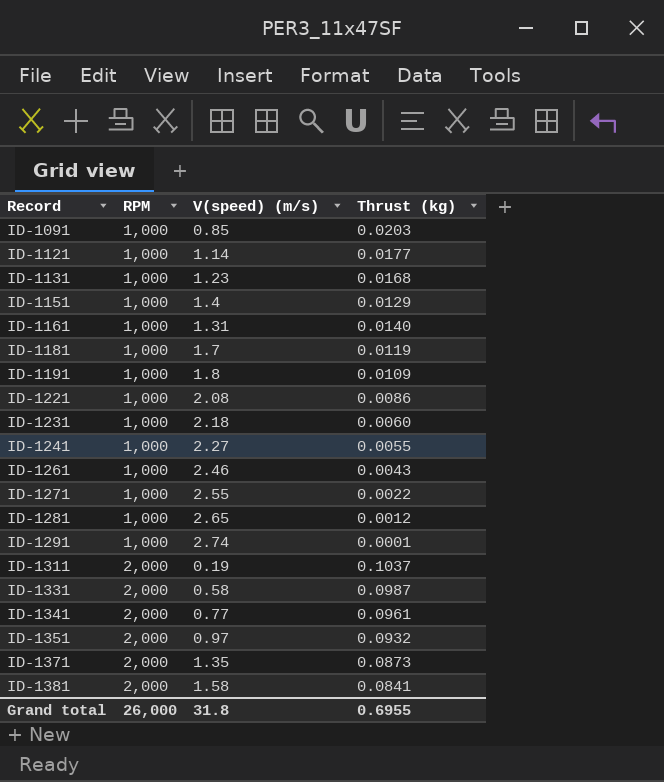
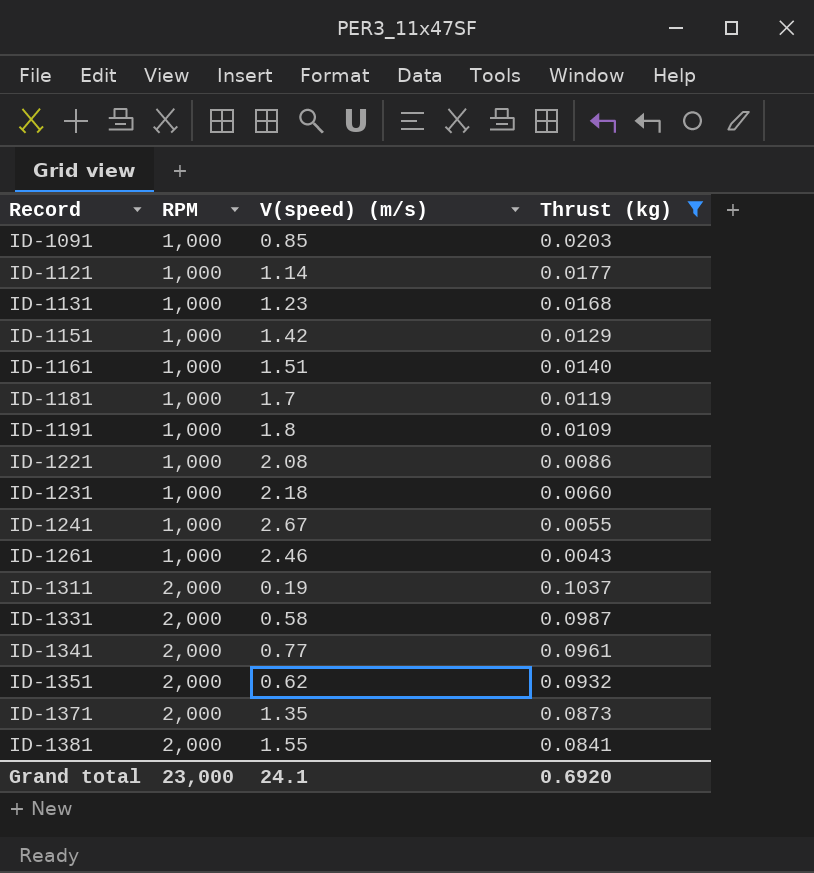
filter: none -> Thrust (kg) >= 0.0043
ID-1151 | V(speed) (m/s): 1.4 -> 1.42
ID-1161 | V(speed) (m/s): 1.31 -> 1.51
ID-1241 | V(speed) (m/s): 2.27 -> 2.67
ID-1351 | V(speed) (m/s): 0.97 -> 0.62
ID-1381 | V(speed) (m/s): 1.58 -> 1.55
Grand total | RPM: 26,000 -> 23,000
Grand total | V(speed) (m/s): 31.8 -> 24.1
Grand total | Thrust (kg): 0.6955 -> 0.6920

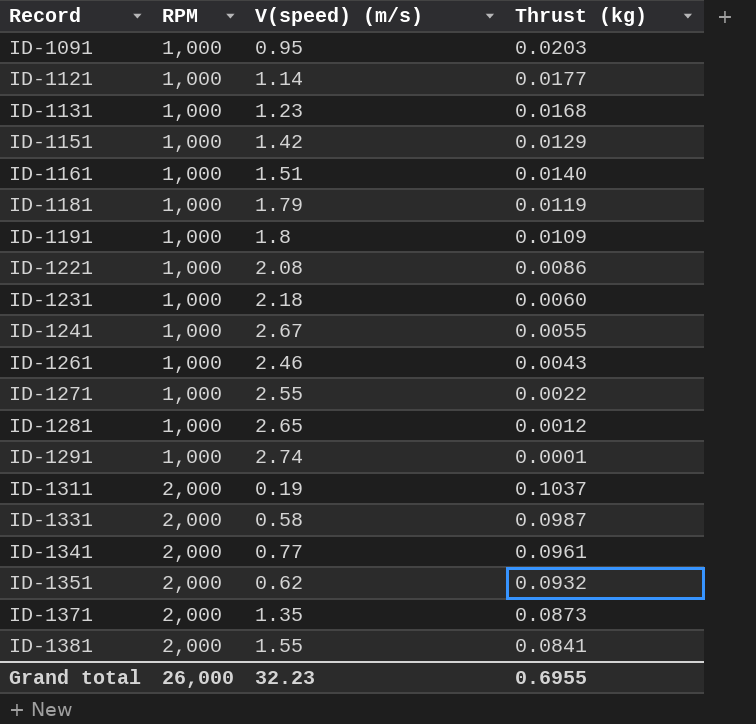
filter: Thrust (kg) >= 0.0043 -> none
ID-1091 | V(speed) (m/s): 0.85 -> 0.95
ID-1181 | V(speed) (m/s): 1.7 -> 1.79
Grand total | RPM: 23,000 -> 26,000
Grand total | V(speed) (m/s): 24.1 -> 32.23
Grand total | Thrust (kg): 0.6920 -> 0.6955

